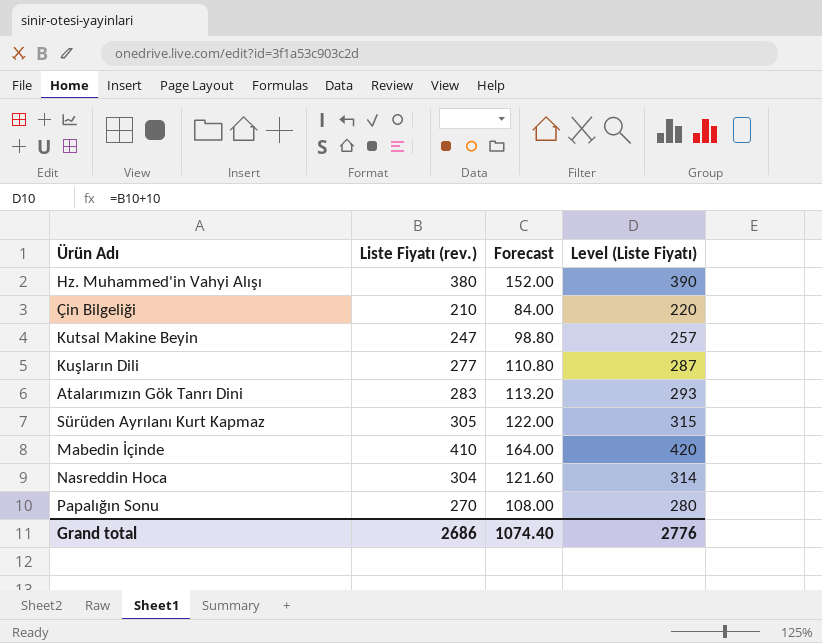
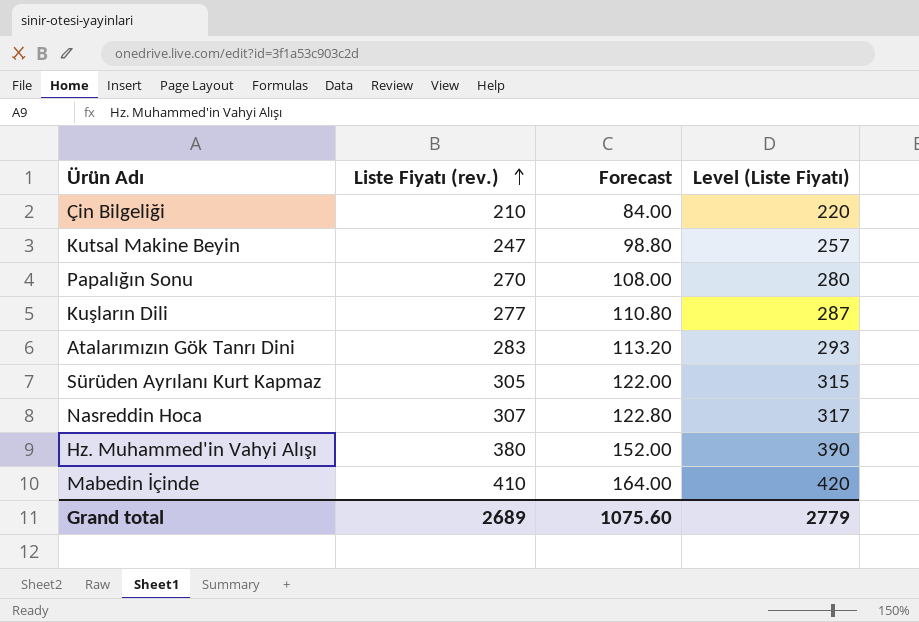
row order: none -> Liste Fiyatı (rev.) ascending
Nasreddin Hoca | Liste Fiyatı (rev.): 304 -> 307
Nasreddin Hoca | Forecast: 121.60 -> 122.80
Nasreddin Hoca | Level (Liste Fiyatı): 314 -> 317
Grand total | Liste Fiyatı (rev.): 2686 -> 2689
Grand total | Forecast: 1074.40 -> 1075.60
Grand total | Level (Liste Fiyatı): 2776 -> 2779

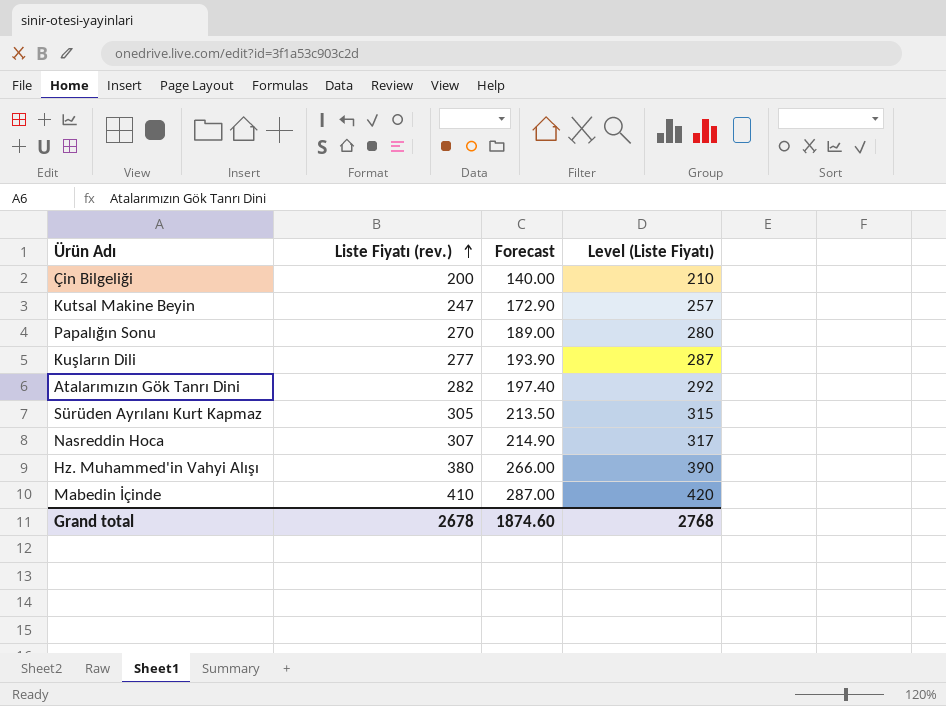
column Forecast | formula: [Liste Fiyatı (rev.)] * 0.4 -> [Liste Fiyatı (rev.)] * 0.7
Çin Bilgeliği | Liste Fiyatı (rev.): 210 -> 200
Çin Bilgeliği | Level (Liste Fiyatı): 220 -> 210
Atalarımızın Gök Tanrı Dini | Liste Fiyatı (rev.): 283 -> 282
Atalarımızın Gök Tanrı Dini | Level (Liste Fiyatı): 293 -> 292
Grand total | Liste Fiyatı (rev.): 2689 -> 2678
Grand total | Forecast: 1075.60 -> 1874.60
Grand total | Level (Liste Fiyatı): 2779 -> 2768

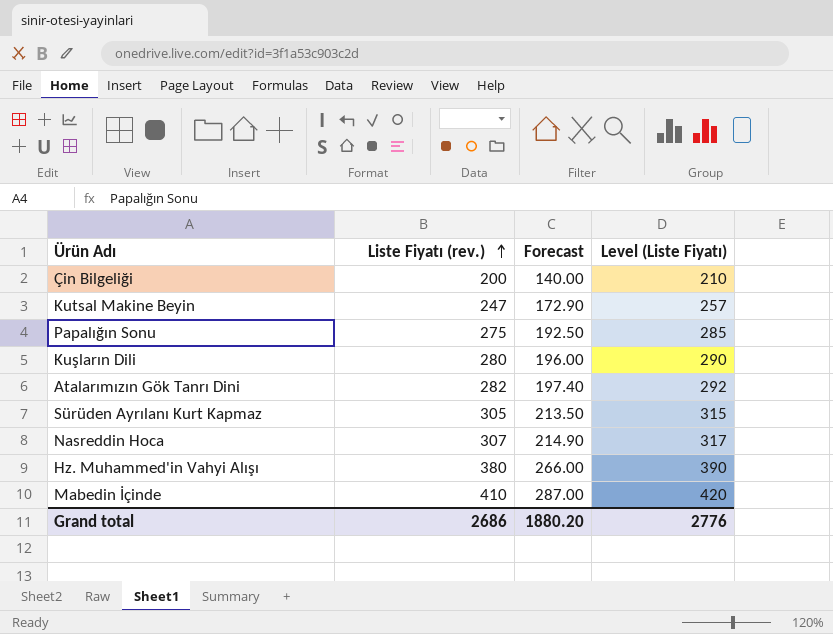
Papalığın Sonu | Liste Fiyatı (rev.): 270 -> 275
Papalığın Sonu | Forecast: 189.00 -> 192.50
Papalığın Sonu | Level (Liste Fiyatı): 280 -> 285
Kuşların Dili | Liste Fiyatı (rev.): 277 -> 280
Kuşların Dili | Forecast: 193.90 -> 196.00
Kuşların Dili | Level (Liste Fiyatı): 287 -> 290
Grand total | Liste Fiyatı (rev.): 2678 -> 2686
Grand total | Forecast: 1874.60 -> 1880.20
Grand total | Level (Liste Fiyatı): 2768 -> 2776

